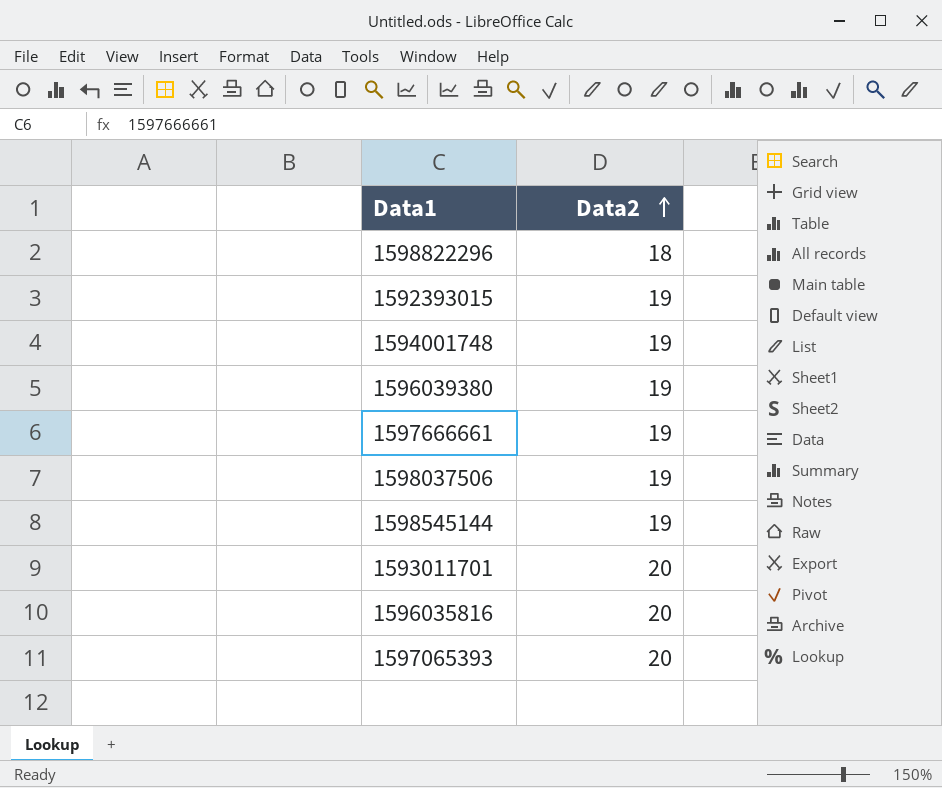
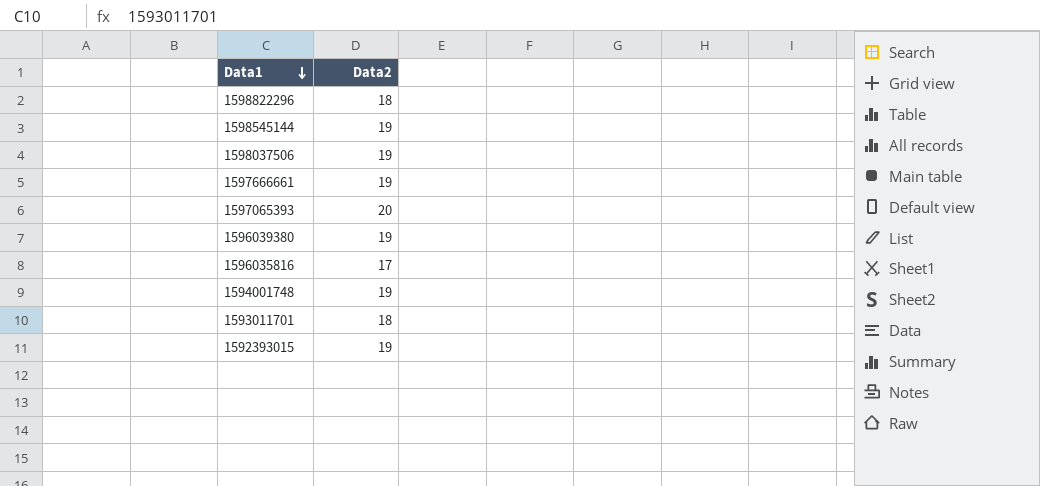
row order: Data2 ascending -> Data1 descending
1596035816 | Data2: 20 -> 17
1593011701 | Data2: 20 -> 18

